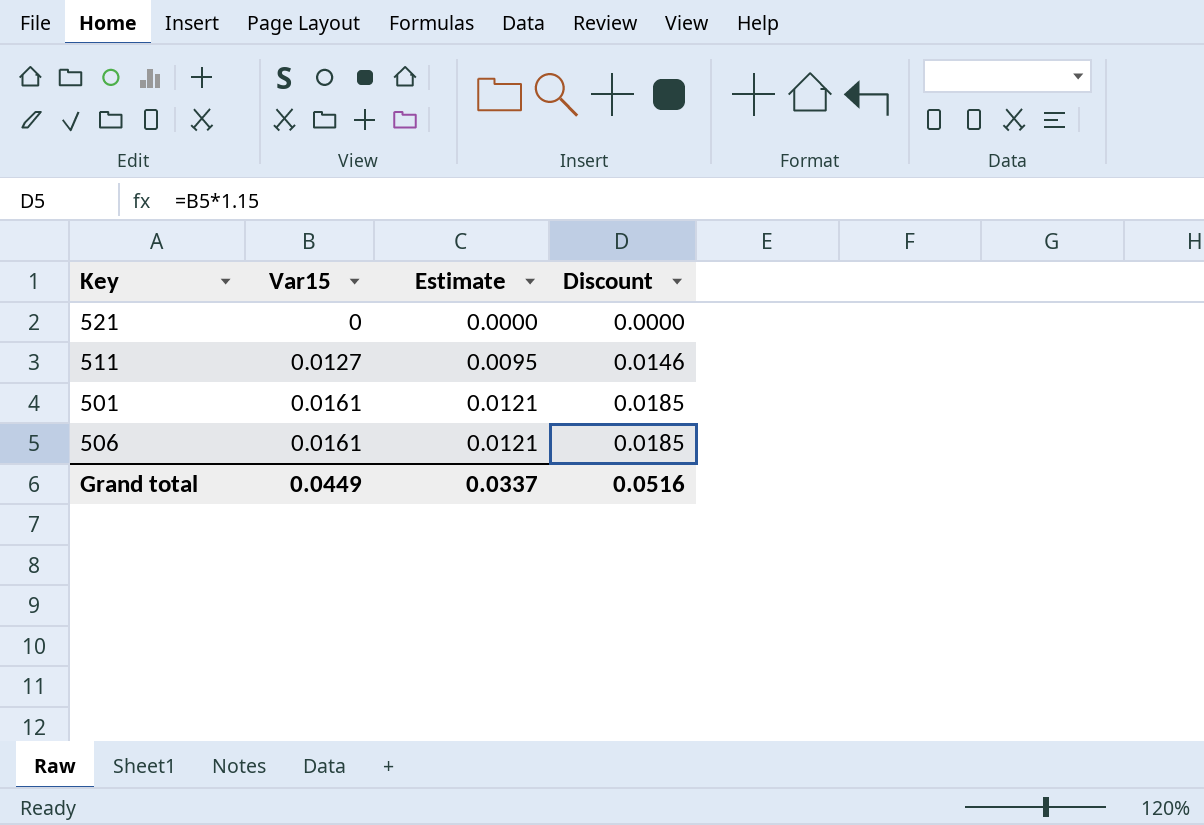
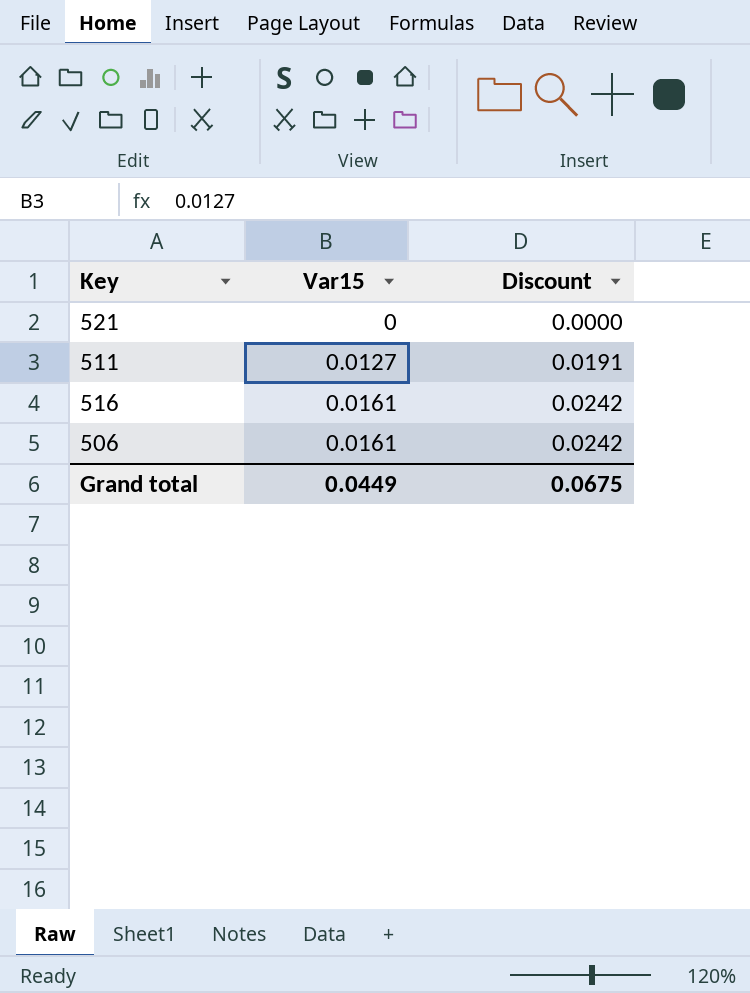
column Estimate | formula: [Var15] * 0.75 -> none
column Discount | formula: [Var15] * 1.15 -> [Var15] * 1.5
row 501: 0.0161 | 0.0121 | 0.0185 -> none
row 516: none -> 0.0161 | 0.0242
Grand total | Discount: 0.0516 -> 0.0675

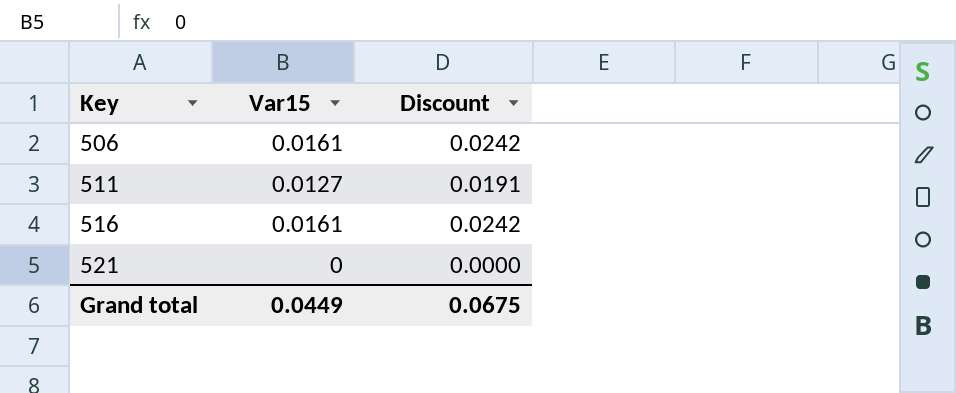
row order: Var15 ascending -> Key ascending

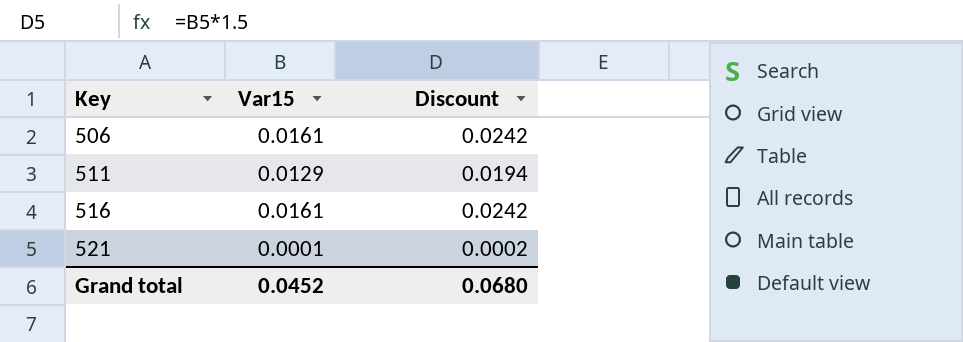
511 | Var15: 0.0127 -> 0.0129
511 | Discount: 0.0191 -> 0.0194
521 | Var15: 0 -> 0.0001
521 | Discount: 0.0000 -> 0.0002
Grand total | Var15: 0.0449 -> 0.0452
Grand total | Discount: 0.0675 -> 0.0680

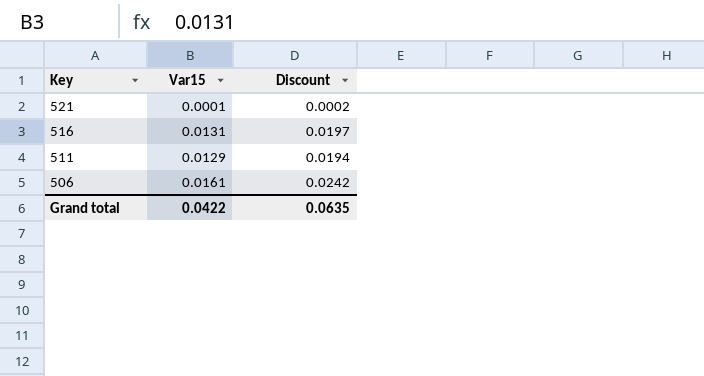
row order: Key ascending -> Key descending
516 | Var15: 0.0161 -> 0.0131
516 | Discount: 0.0242 -> 0.0197
Grand total | Var15: 0.0452 -> 0.0422
Grand total | Discount: 0.0680 -> 0.0635

